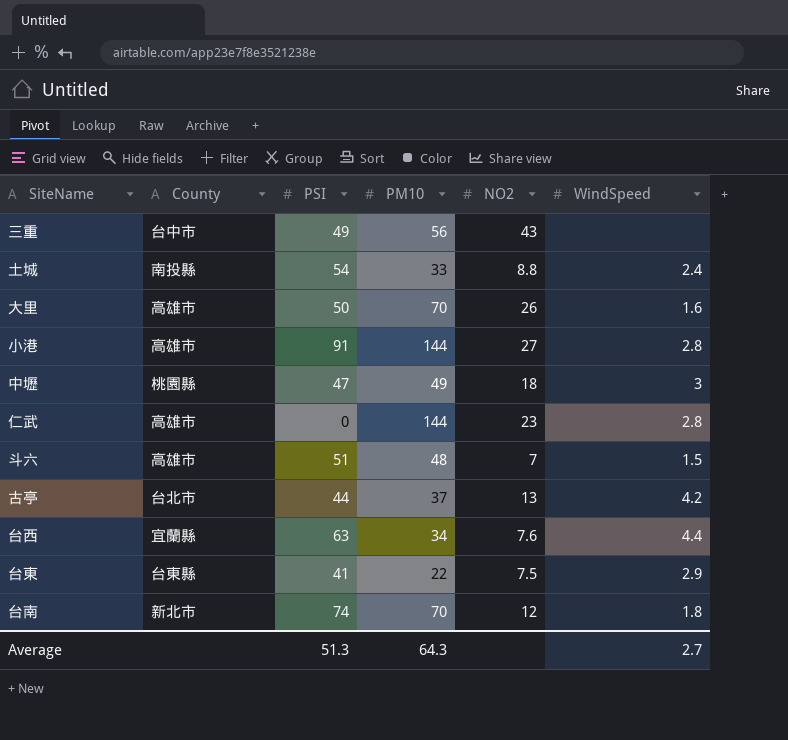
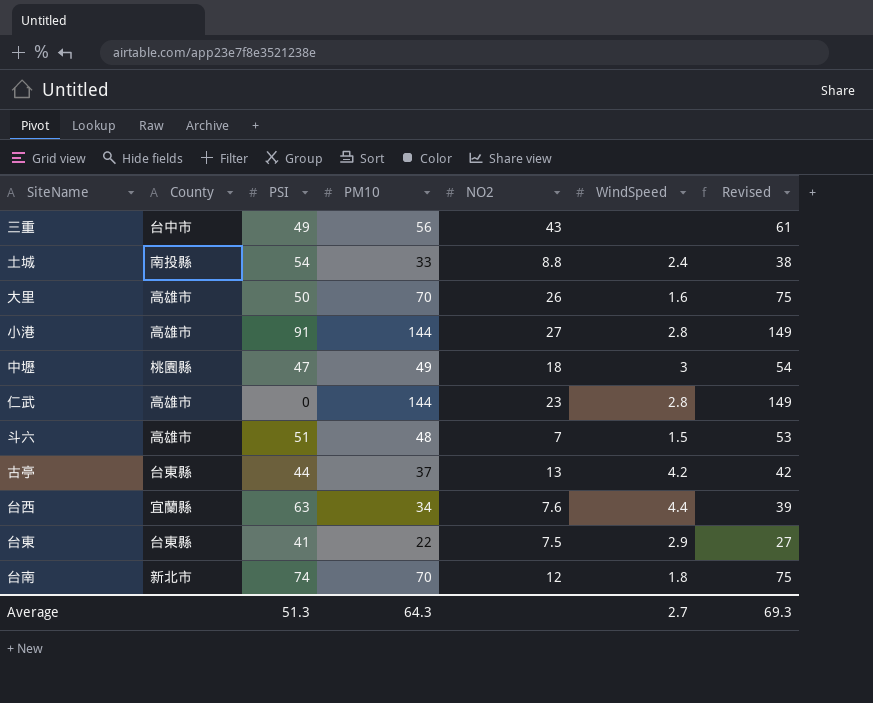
column Revised | formula: none -> [PM10] + 5
古亭 | County: 台北市 -> 台東縣

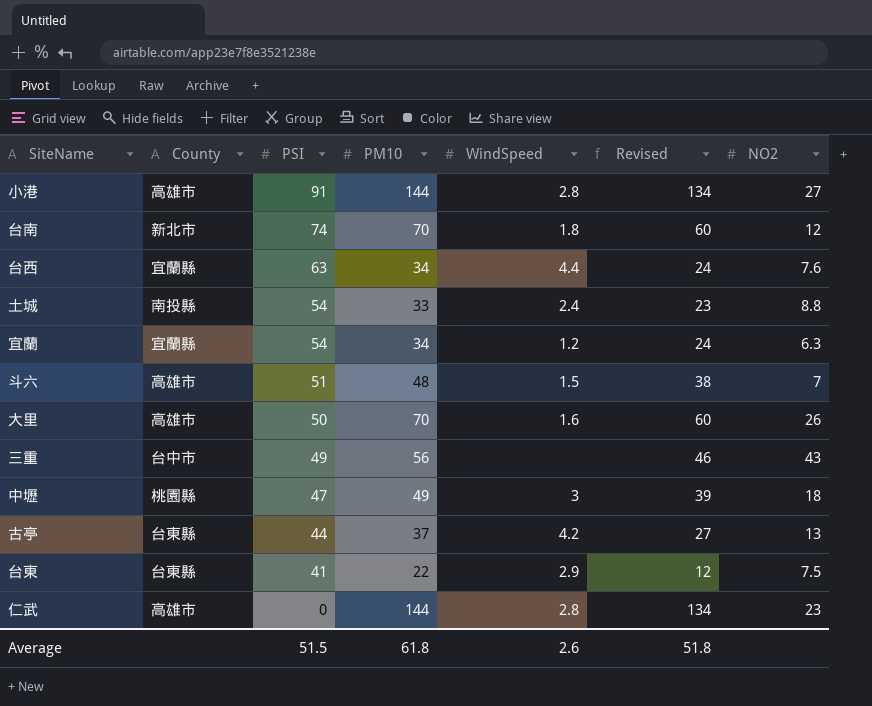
row order: none -> PSI descending
column Revised | formula: [PM10] + 5 -> [PM10] - 10
column NO2 | position: 5 -> 7
row 宜蘭: none -> 宜蘭縣 | 54 | 34 | 1.2 | 24 | 6.3
Average | PSI: 51.3 -> 51.5
Average | PM10: 64.3 -> 61.8
Average | WindSpeed: 2.7 -> 2.6
Average | Revised: 69.3 -> 51.8

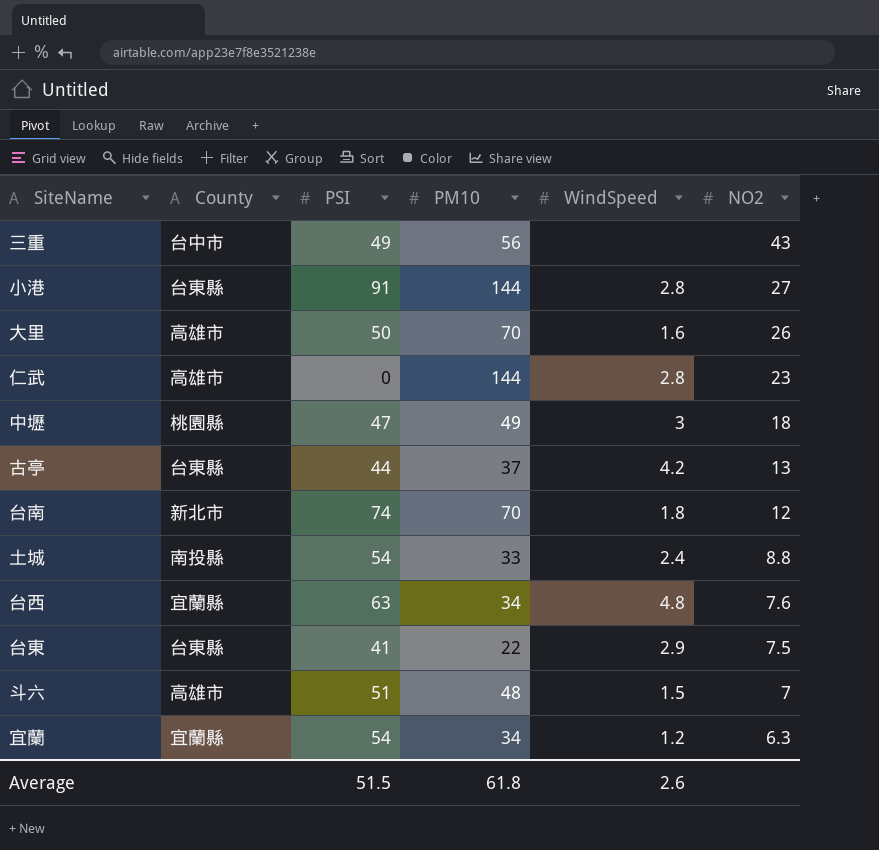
row order: PSI descending -> NO2 descending
column Revised | formula: [PM10] - 10 -> none
小港 | County: 高雄市 -> 台東縣
台西 | WindSpeed: 4.4 -> 4.8

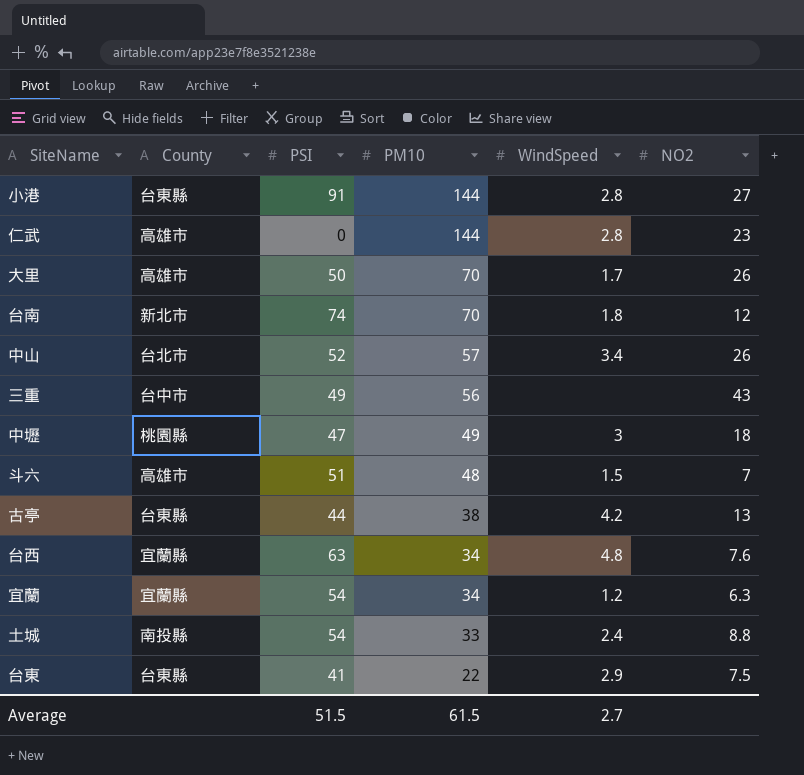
row order: NO2 descending -> PM10 descending
大里 | WindSpeed: 1.6 -> 1.7
row 中山: none -> 台北市 | 52 | 57 | 3.4 | 26
古亭 | PM10: 37 -> 38
Average | PM10: 61.8 -> 61.5
Average | WindSpeed: 2.6 -> 2.7

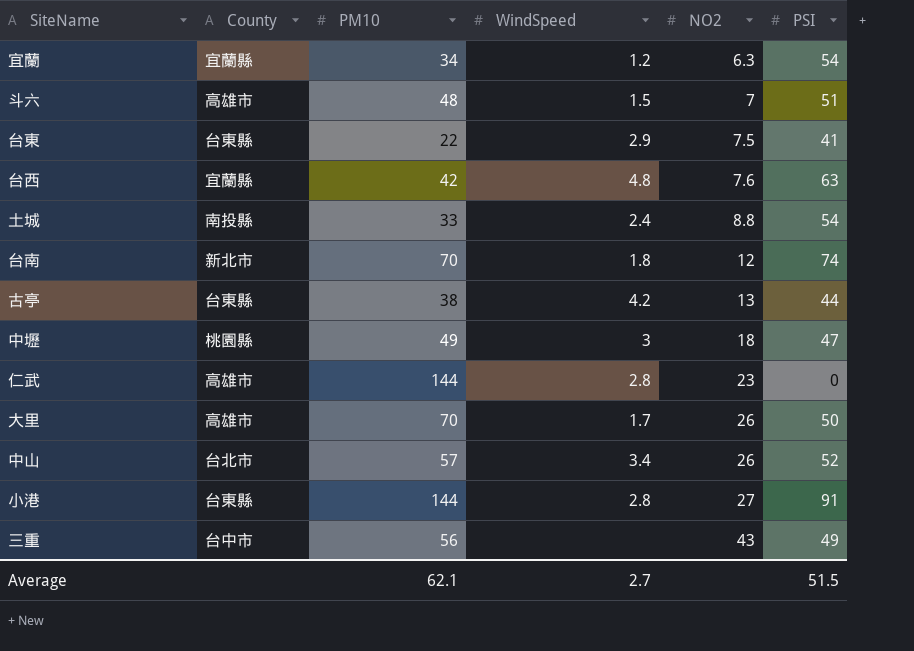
row order: PM10 descending -> NO2 ascending
column PSI | position: 3 -> 6
台西 | PM10: 34 -> 42
Average | PM10: 61.5 -> 62.1

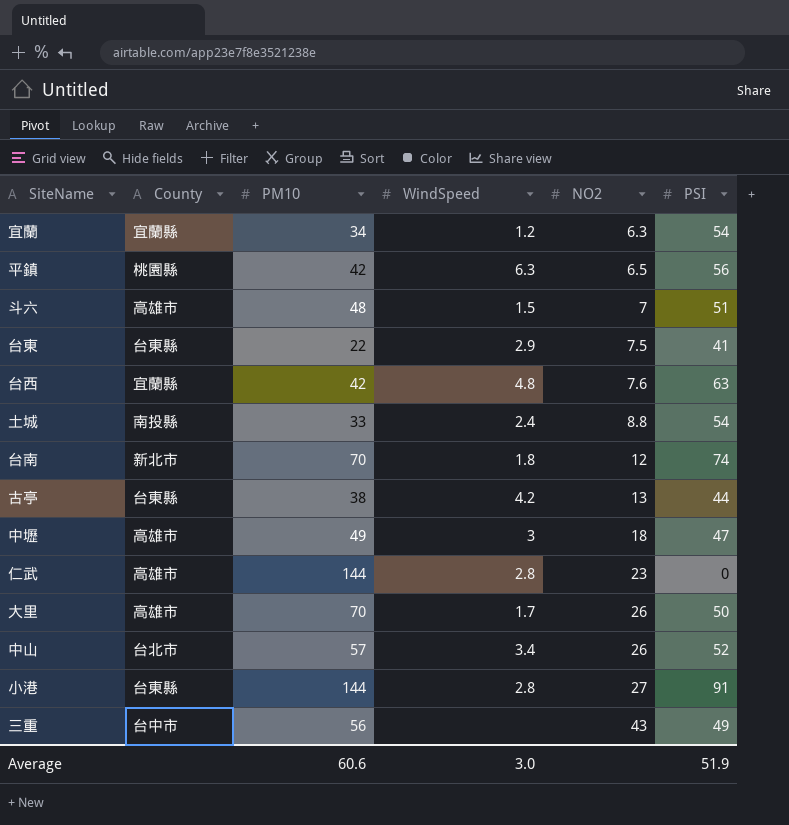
row 平鎮: none -> 桃園縣 | 42 | 6.3 | 6.5 | 56
中壢 | County: 桃園縣 -> 高雄市
Average | PM10: 62.1 -> 60.6
Average | WindSpeed: 2.7 -> 3.0
Average | PSI: 51.5 -> 51.9

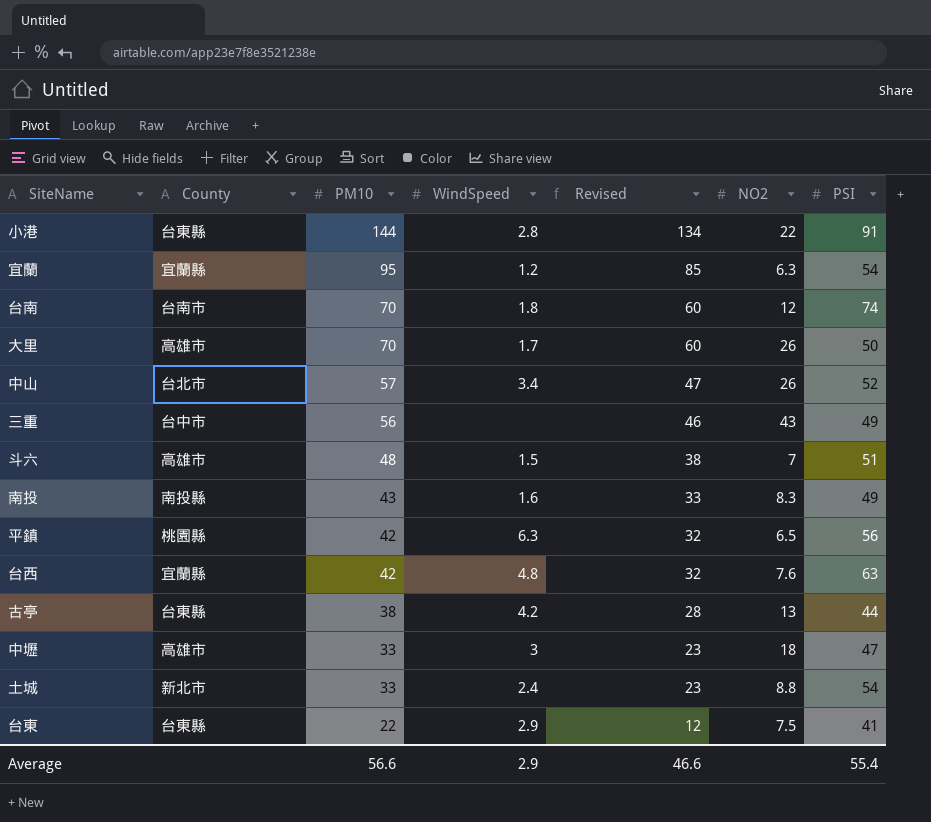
row order: NO2 ascending -> PM10 descending
column Revised | formula: none -> [PM10] - 10
row 仁武: 高雄市 | 144 | 2.8 | 23 | 0 -> none
小港 | NO2: 27 -> 22
宜蘭 | PM10: 34 -> 95
台南 | County: 新北市 -> 台南市
row 南投: none -> 南投縣 | 43 | 1.6 | 33 | 8.3 | 49
中壢 | PM10: 49 -> 33
土城 | County: 南投縣 -> 新北市
Average | PM10: 60.6 -> 56.6
Average | WindSpeed: 3.0 -> 2.9
Average | PSI: 51.9 -> 55.4

